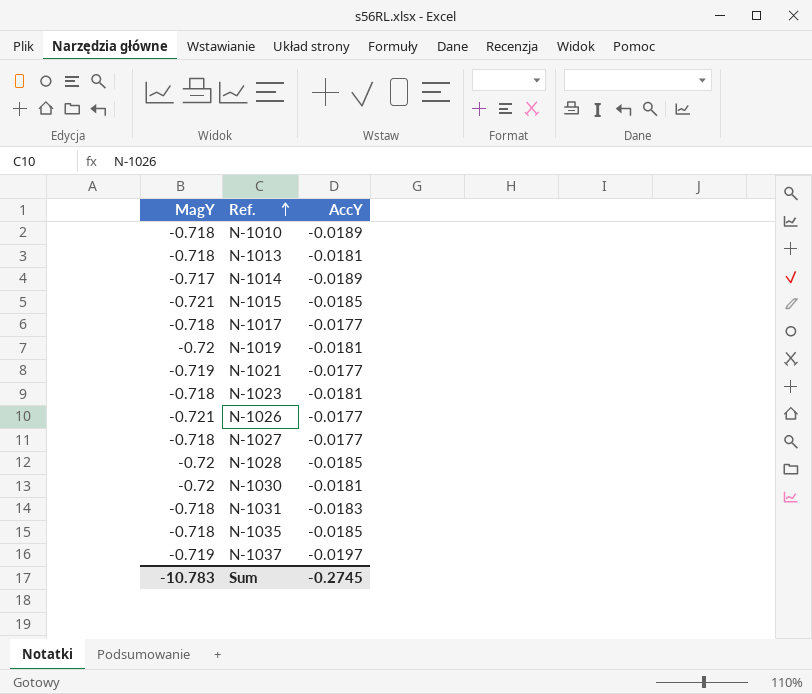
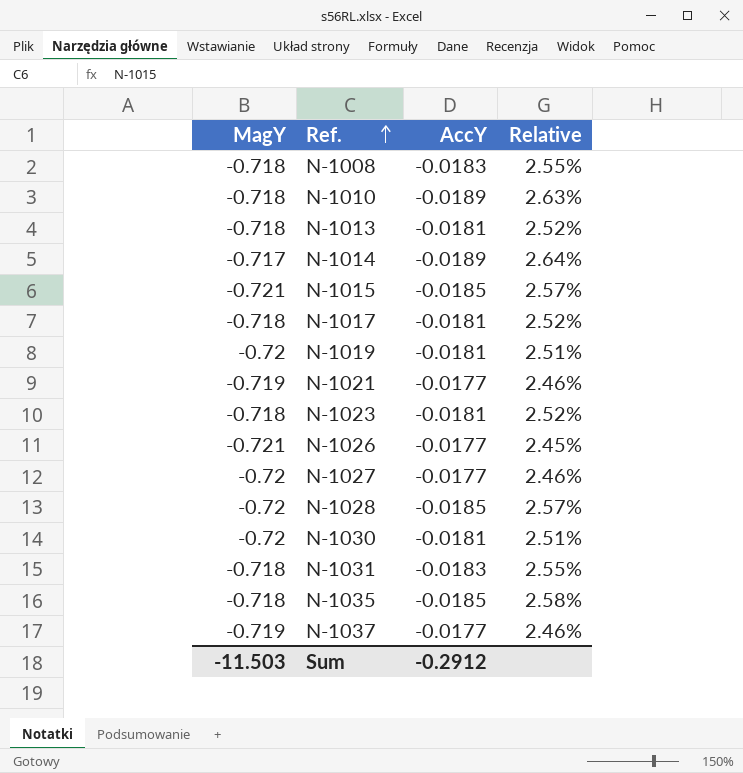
column Relative | formula: none -> [AccY] / [MagY]
row N-1008: none -> -0.718 | -0.0183 | 2.55%
N-1017 | AccY: -0.0177 -> -0.0181
N-1027 | MagY: -0.718 -> -0.72
N-1037 | AccY: -0.0197 -> -0.0177
Sum | MagY: -10.783 -> -11.503
Sum | AccY: -0.2745 -> -0.2912

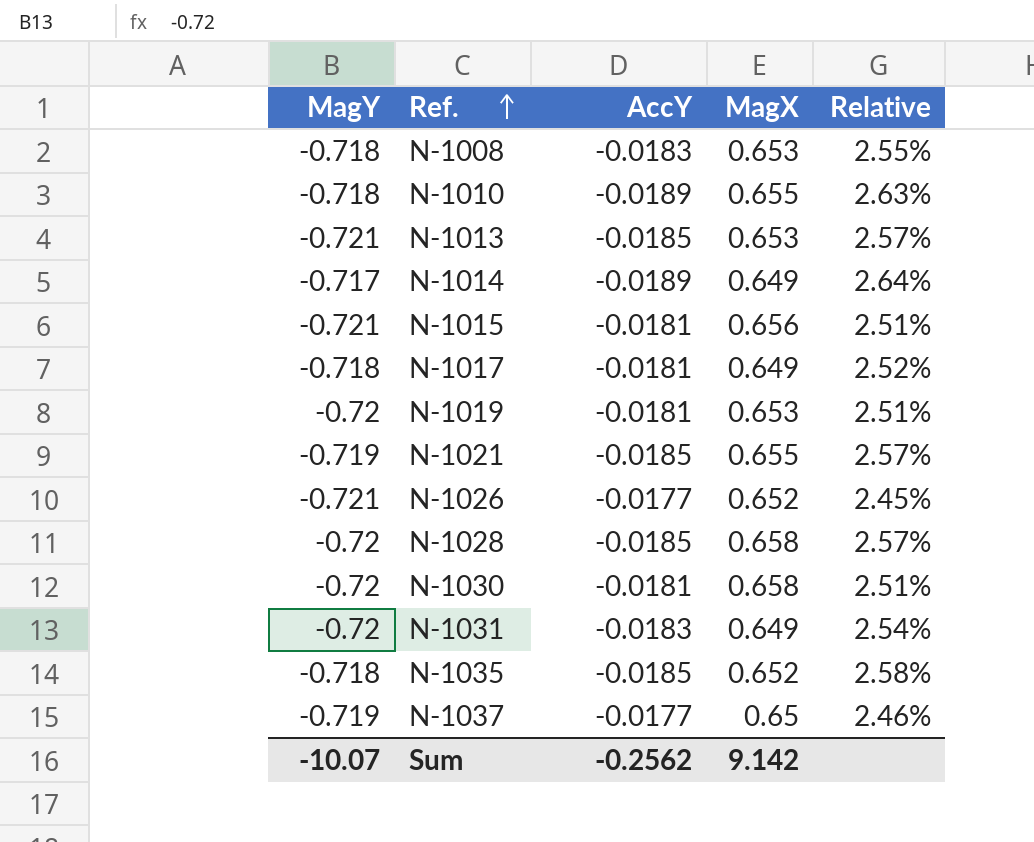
column MagX | position: none -> 4
row N-1023: -0.718 | -0.0181 | 2.52% -> none
row N-1027: -0.72 | -0.0177 | 2.46% -> none
N-1013 | MagY: -0.718 -> -0.721
N-1013 | AccY: -0.0181 -> -0.0185
N-1013 | Relative: 2.52% -> 2.57%
N-1015 | AccY: -0.0185 -> -0.0181
N-1015 | Relative: 2.57% -> 2.51%
N-1021 | AccY: -0.0177 -> -0.0185
N-1021 | Relative: 2.46% -> 2.57%
N-1031 | MagY: -0.718 -> -0.72
N-1031 | Relative: 2.55% -> 2.54%
Sum | MagY: -11.503 -> -10.07
Sum | AccY: -0.2912 -> -0.2562

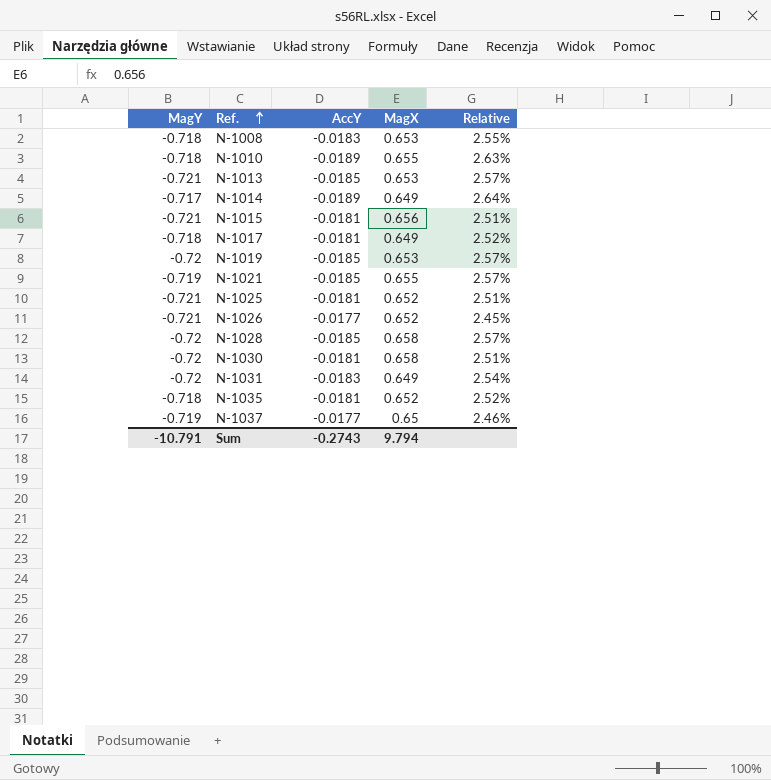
N-1019 | AccY: -0.0181 -> -0.0185
N-1019 | Relative: 2.51% -> 2.57%
row N-1025: none -> -0.721 | -0.0181 | 0.652 | 2.51%
N-1035 | AccY: -0.0185 -> -0.0181
N-1035 | Relative: 2.58% -> 2.52%
Sum | MagY: -10.07 -> -10.791
Sum | AccY: -0.2562 -> -0.2743
Sum | MagX: 9.142 -> 9.794

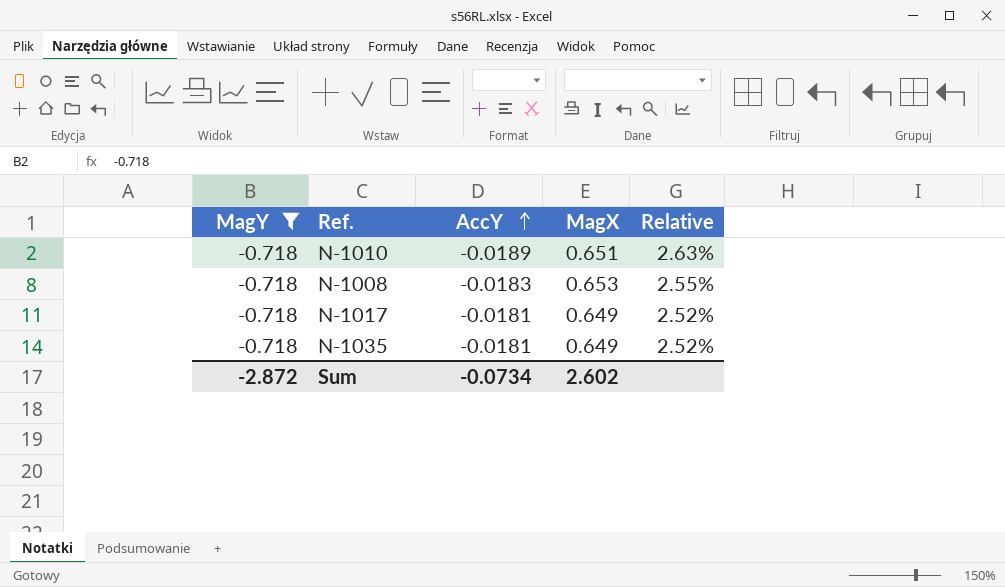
filter: none -> MagY = -0.718
row order: Ref. ascending -> AccY ascending
N-1010 | MagX: 0.655 -> 0.651
N-1035 | MagX: 0.652 -> 0.649
Sum | MagY: -10.791 -> -2.872
Sum | AccY: -0.2743 -> -0.0734
Sum | MagX: 9.794 -> 2.602

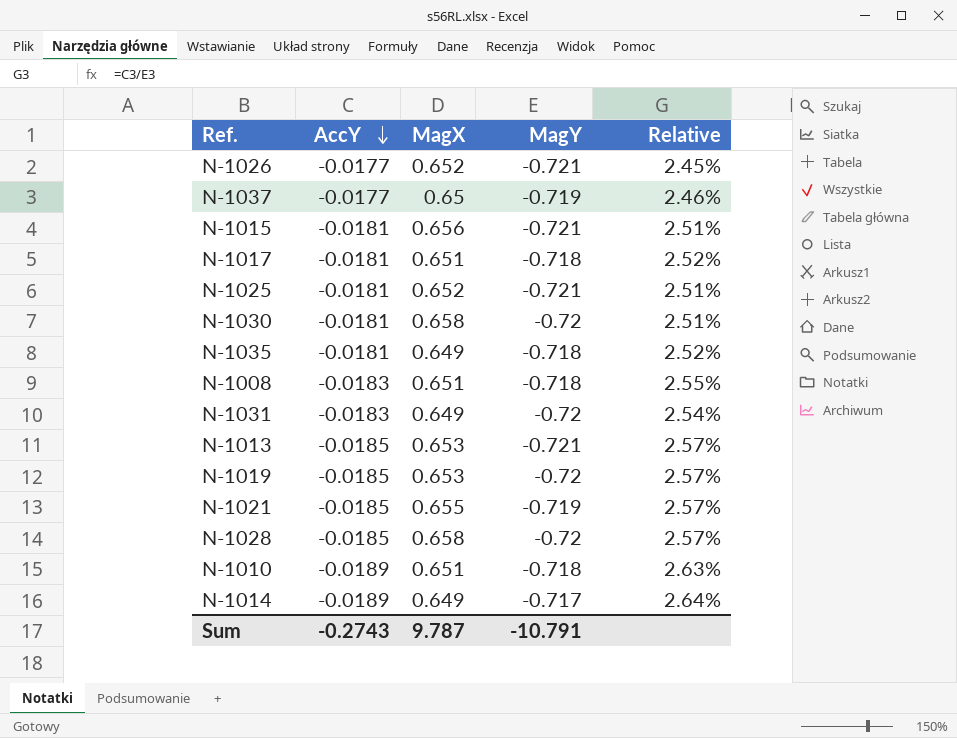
filter: MagY = -0.718 -> none
row order: AccY ascending -> AccY descending
column MagY | position: 1 -> 4
N-1017 | MagX: 0.649 -> 0.651
N-1008 | MagX: 0.653 -> 0.651
Sum | AccY: -0.0734 -> -0.2743
Sum | MagX: 2.602 -> 9.787
Sum | MagY: -2.872 -> -10.791

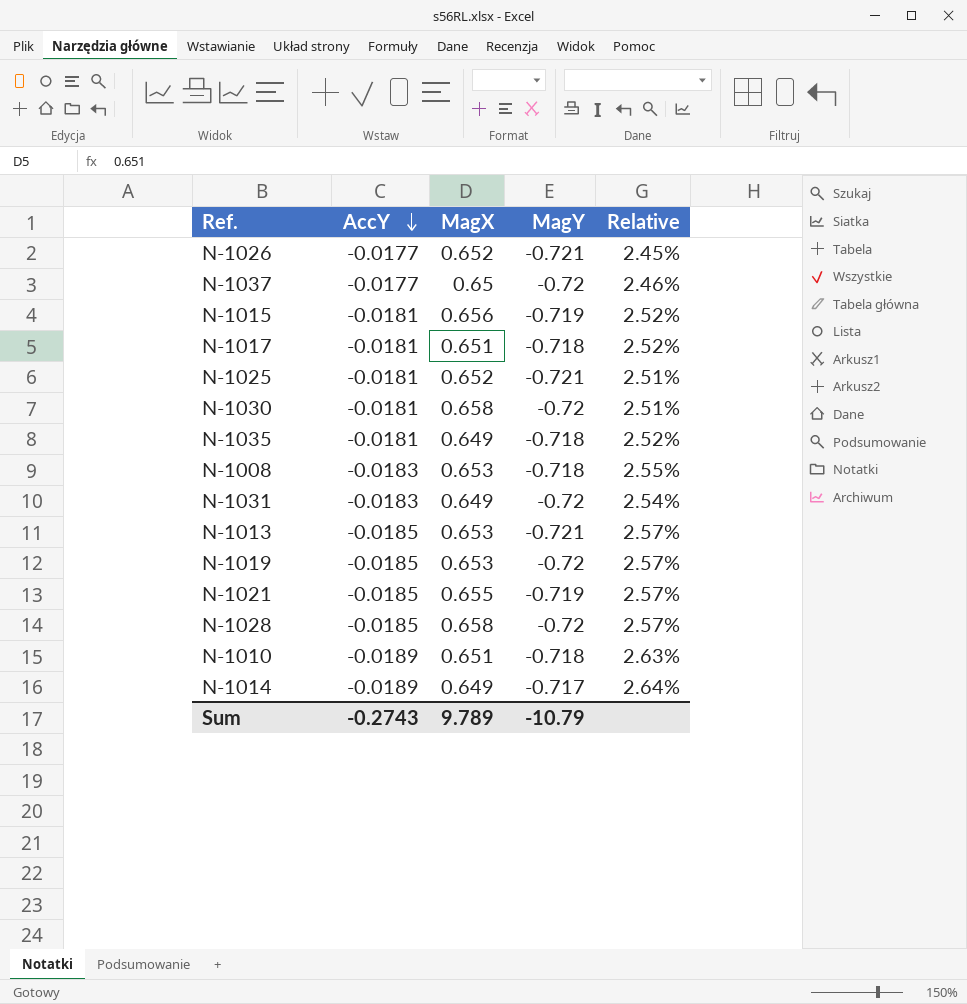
N-1037 | MagY: -0.719 -> -0.72
N-1015 | MagY: -0.721 -> -0.719
N-1015 | Relative: 2.51% -> 2.52%
N-1008 | MagX: 0.651 -> 0.653
Sum | MagX: 9.787 -> 9.789
Sum | MagY: -10.791 -> -10.79

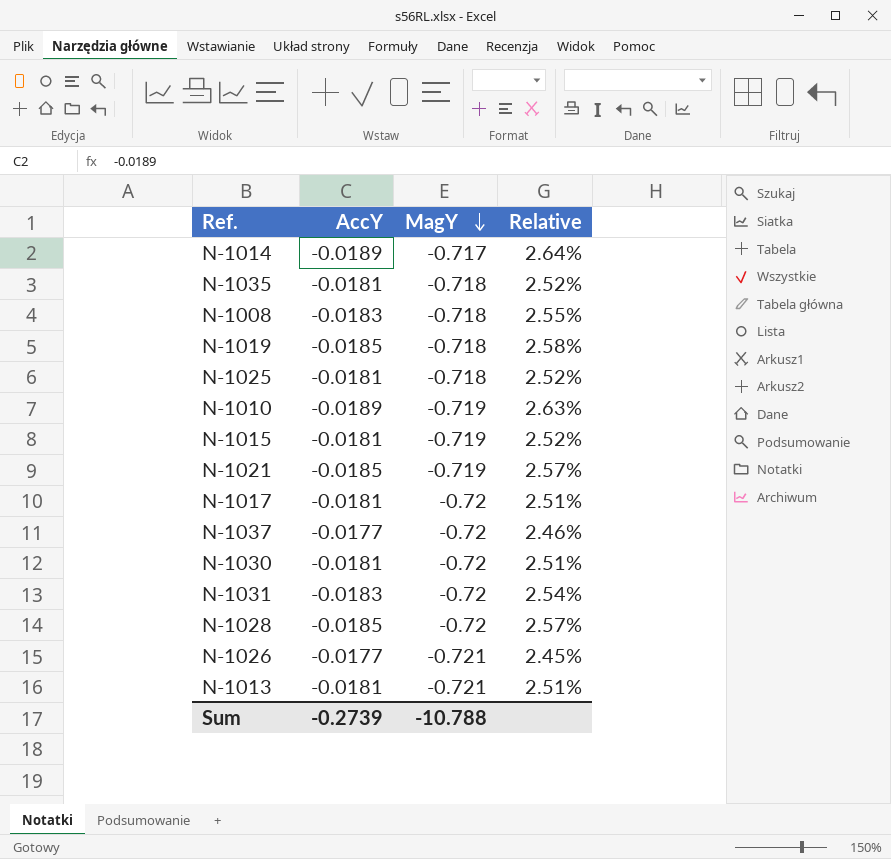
row order: AccY descending -> MagY descending
column MagX | position: 3 -> none
N-1019 | MagY: -0.72 -> -0.718
N-1019 | Relative: 2.57% -> 2.58%
N-1025 | MagY: -0.721 -> -0.718
N-1025 | Relative: 2.51% -> 2.52%
N-1010 | MagY: -0.718 -> -0.719
N-1017 | MagY: -0.718 -> -0.72
N-1017 | Relative: 2.52% -> 2.51%
N-1013 | AccY: -0.0185 -> -0.0181
N-1013 | Relative: 2.57% -> 2.51%
Sum | AccY: -0.2743 -> -0.2739
Sum | MagY: -10.79 -> -10.788

